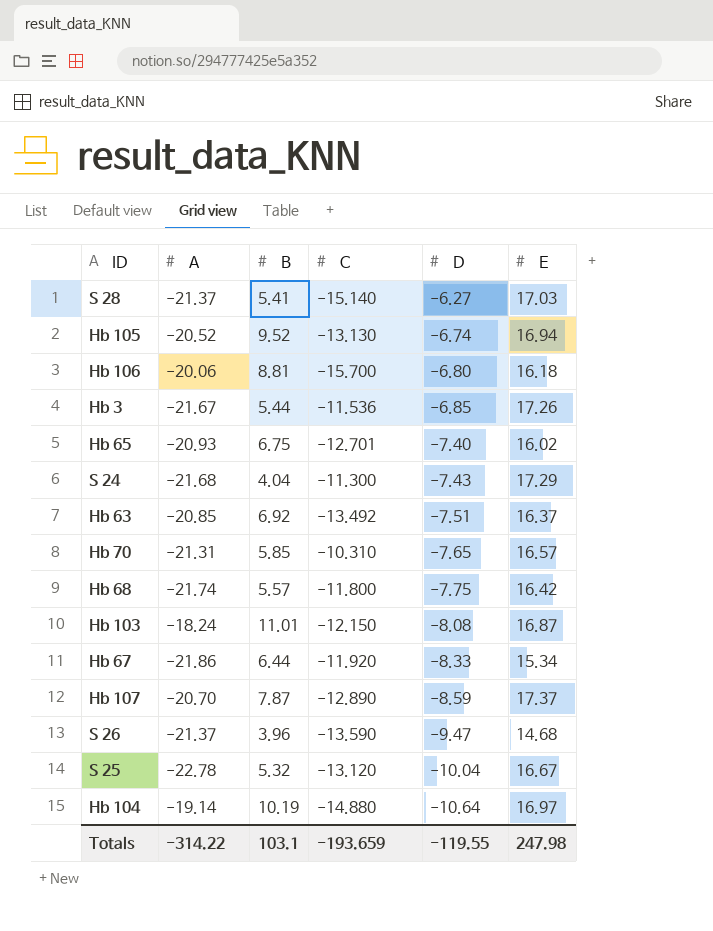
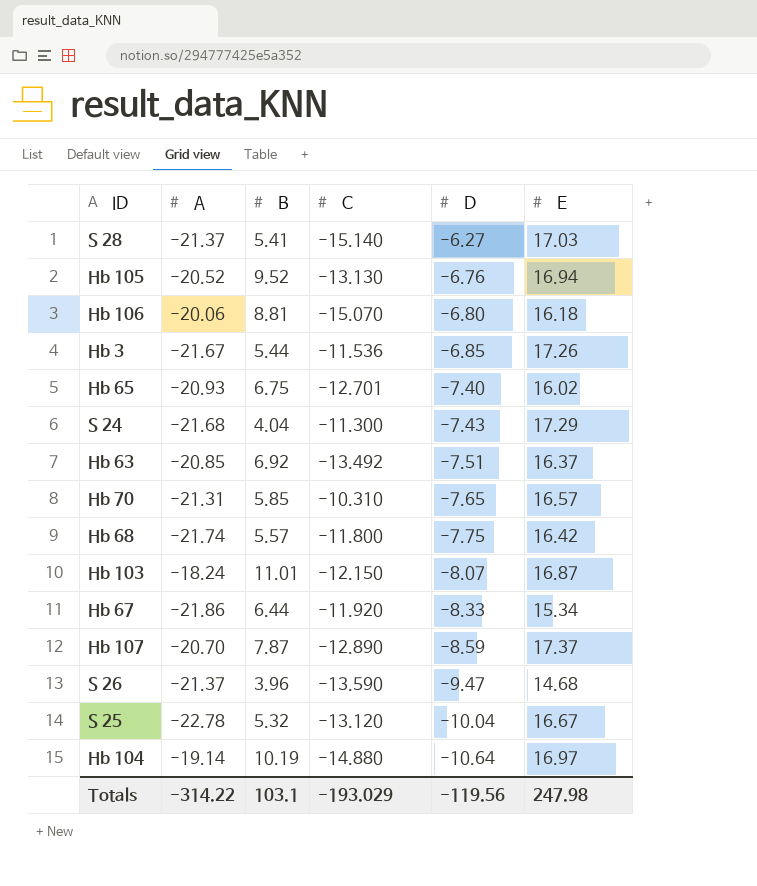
Hb 105 | D: -6.74 -> -6.76
Hb 106 | C: -15.700 -> -15.070
Hb 103 | D: -8.08 -> -8.07
Totals | C: -193.659 -> -193.029
Totals | D: -119.55 -> -119.56

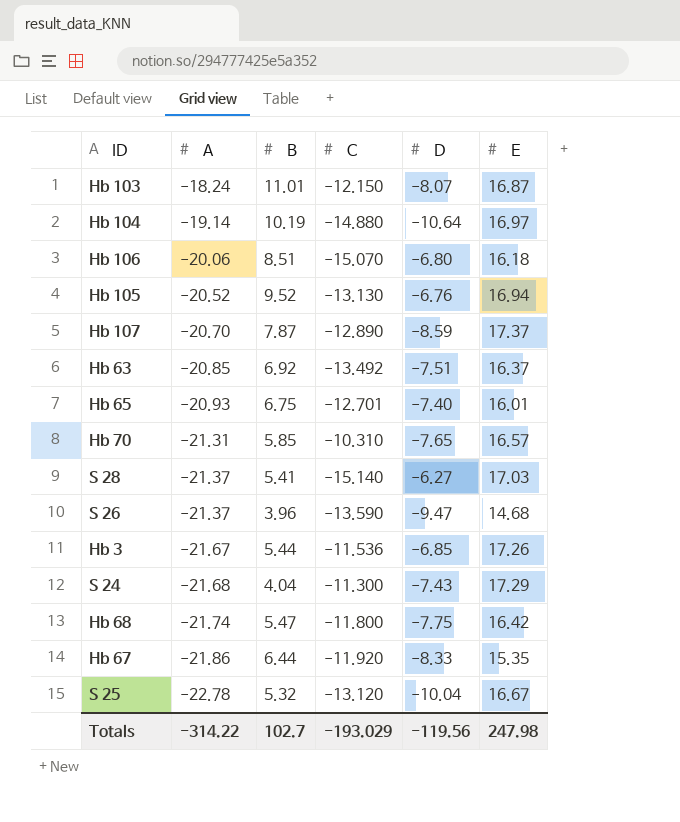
row order: D descending -> A descending
Hb 106 | B: 8.81 -> 8.51
Hb 65 | E: 16.02 -> 16.01
Hb 68 | B: 5.57 -> 5.47
Hb 67 | E: 15.34 -> 15.35
Totals | B: 103.1 -> 102.7

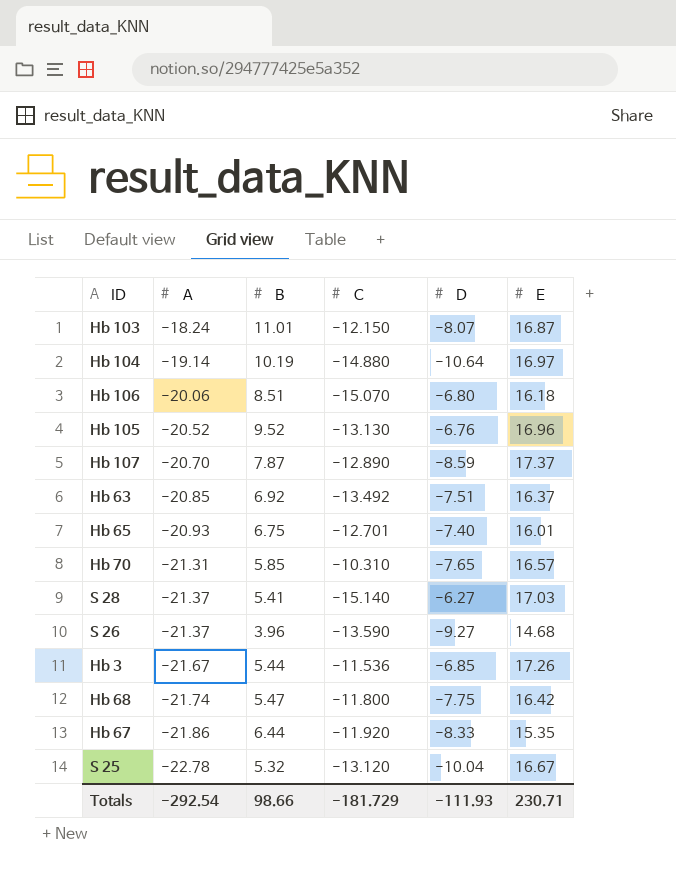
row S 24: -21.68 | 4.04 | -11.300 | -7.43 | 17.29 -> none
Hb 105 | E: 16.94 -> 16.96
S 26 | D: -9.47 -> -9.27
Totals | A: -314.22 -> -292.54
Totals | B: 102.7 -> 98.66
Totals | C: -193.029 -> -181.729
Totals | D: -119.56 -> -111.93
Totals | E: 247.98 -> 230.71

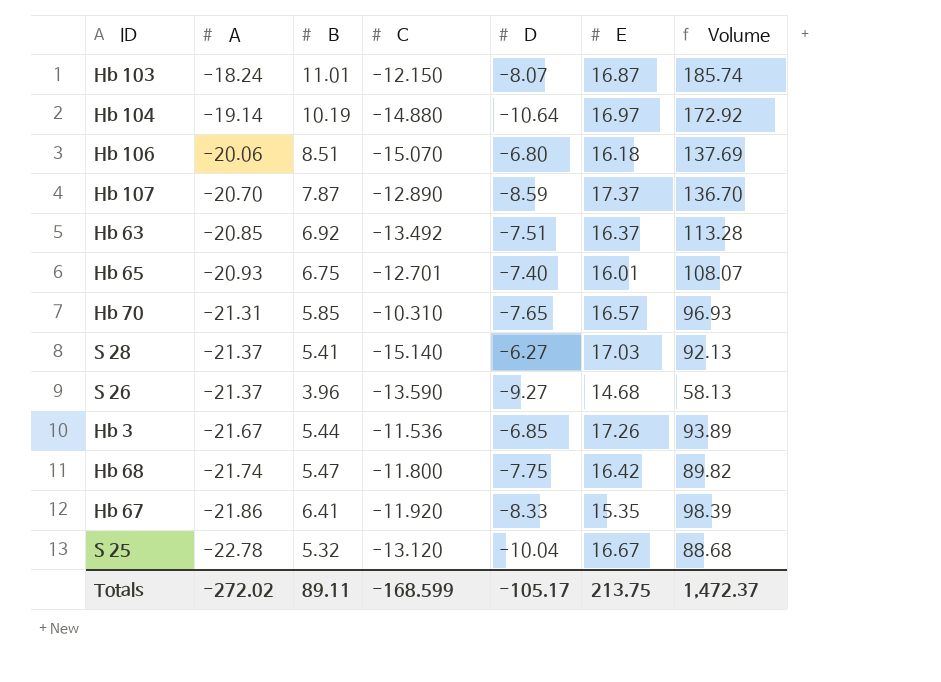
column Volume | formula: none -> [B] * [E]
row Hb 105: -20.52 | 9.52 | -13.130 | -6.76 | 16.96 -> none
Hb 67 | B: 6.44 -> 6.41
Totals | A: -292.54 -> -272.02
Totals | B: 98.66 -> 89.11
Totals | C: -181.729 -> -168.599
Totals | D: -111.93 -> -105.17
Totals | E: 230.71 -> 213.75

